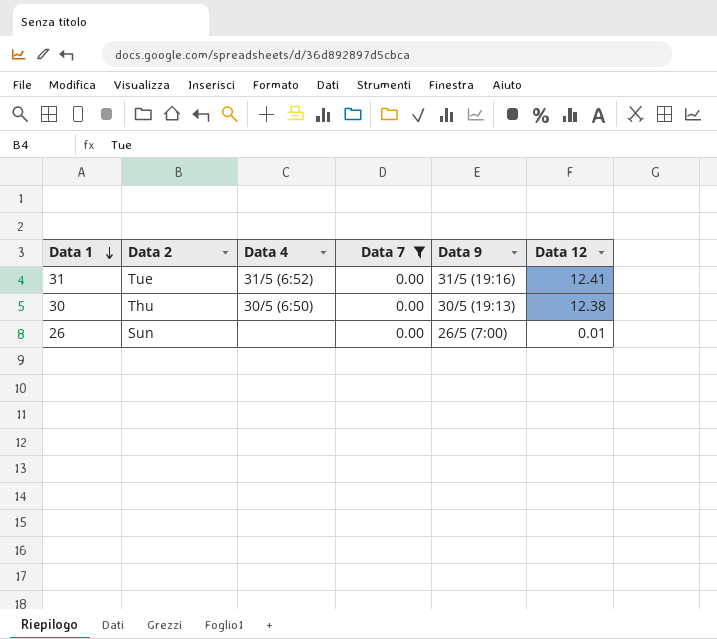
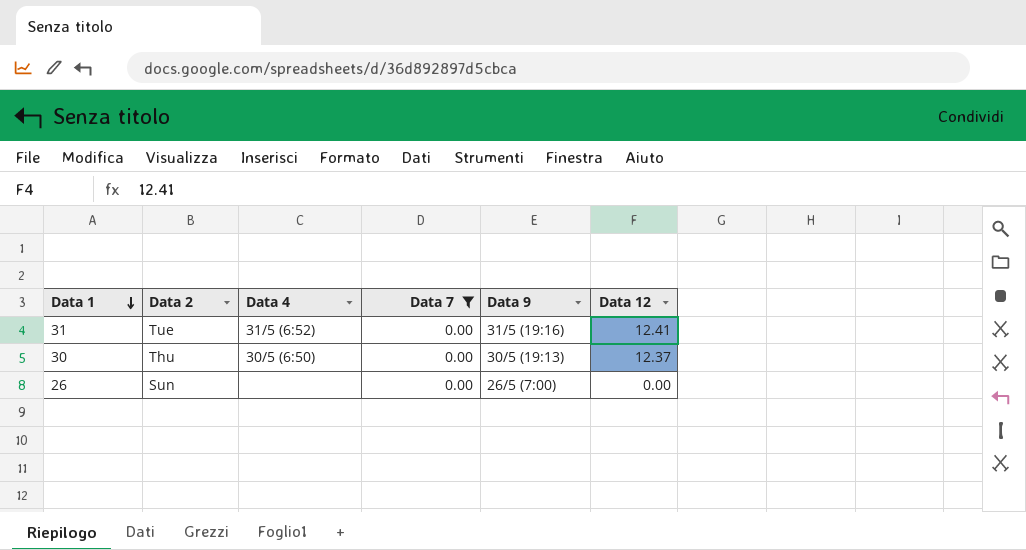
30 | Data 12: 12.38 -> 12.37
26 | Data 12: 0.01 -> 0.00

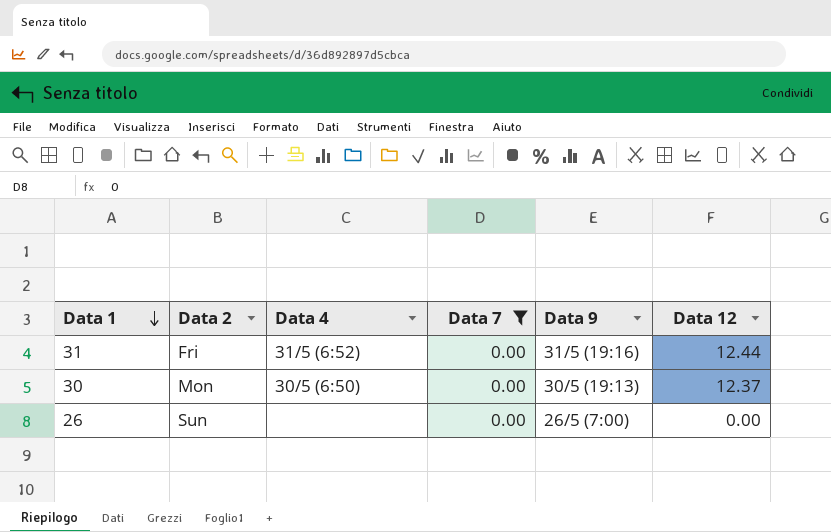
31 | Data 2: Tue -> Fri
31 | Data 12: 12.41 -> 12.44
30 | Data 2: Thu -> Mon

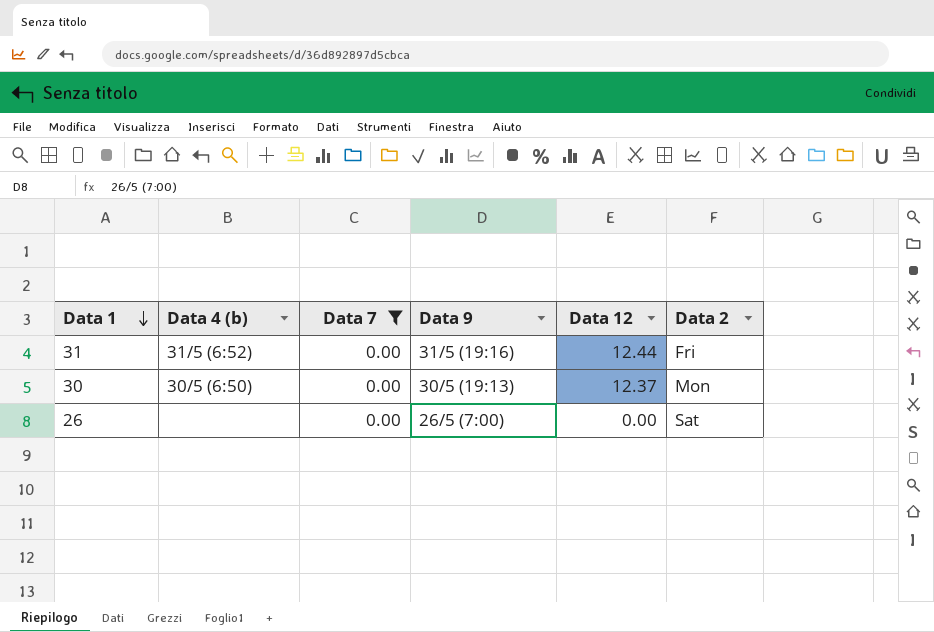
column name: Data 4 -> Data 4 (b)
column Data 2 | position: 2 -> 6
26 | Data 2: Sun -> Sat

